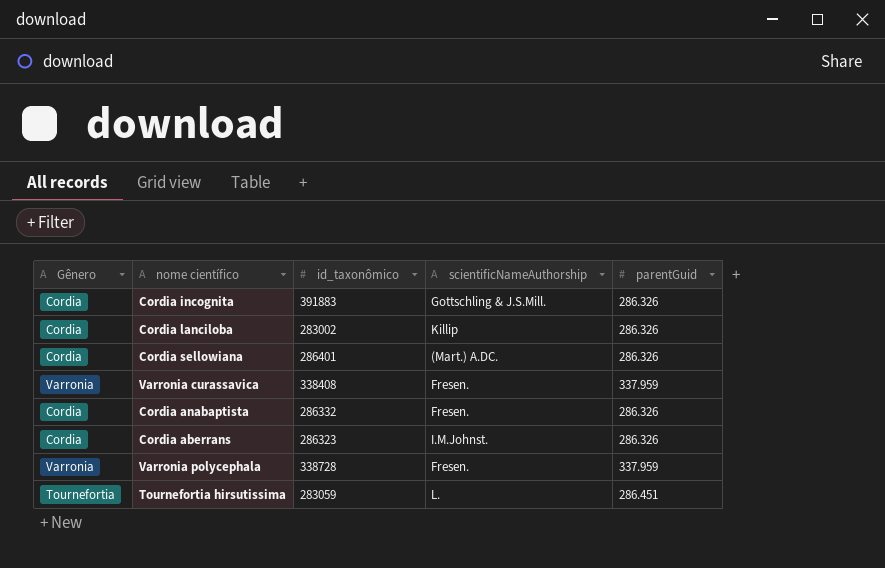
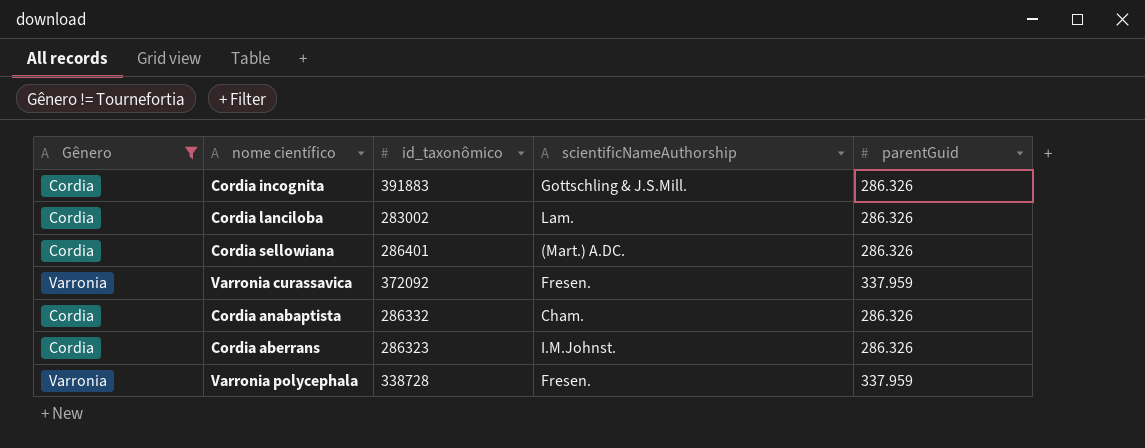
filter: none -> Gênero != Tournefortia
Cordia lanciloba | scientificNameAuthorship: Killip -> Lam.
Varronia curassavica | id_taxonômico: 338408 -> 372092
Cordia anabaptista | scientificNameAuthorship: Fresen. -> Cham.

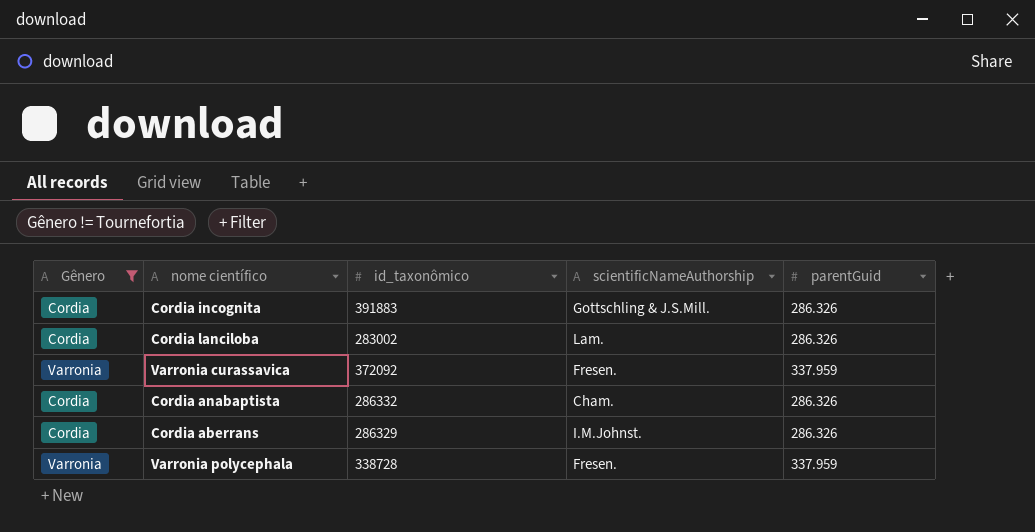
row Cordia sellowiana: Cordia | 286401 | (Mart.) A.DC. | 286.326 -> none
Cordia aberrans | id_taxonômico: 286323 -> 286329

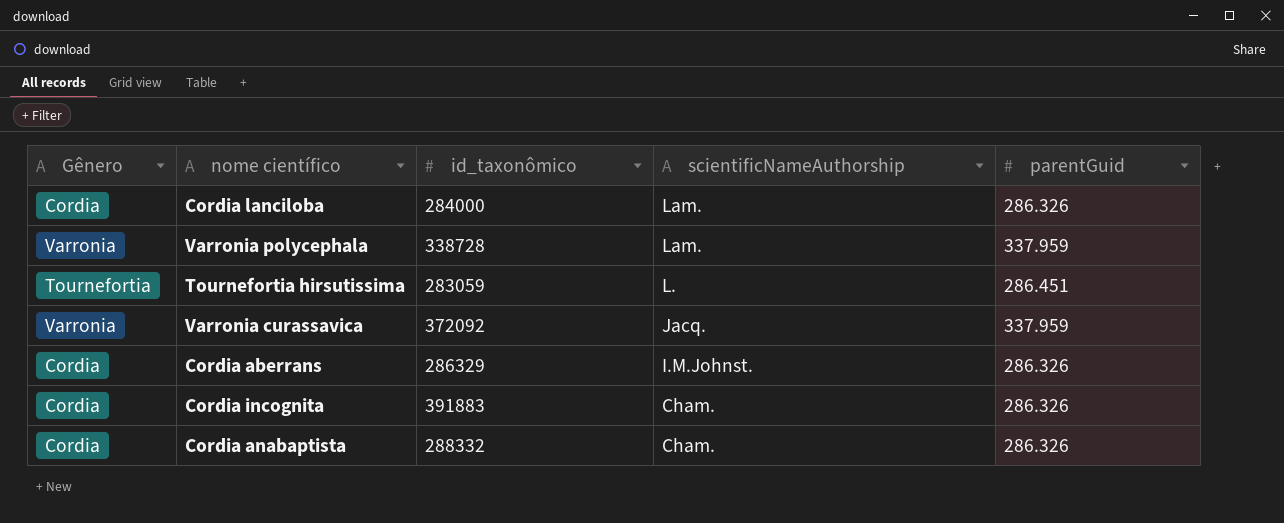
filter: Gênero != Tournefortia -> none
row order: none -> scientificNameAuthorship descending
Cordia lanciloba | id_taxonômico: 283002 -> 284000
Varronia polycephala | scientificNameAuthorship: Fresen. -> Lam.
Varronia curassavica | scientificNameAuthorship: Fresen. -> Jacq.
Cordia incognita | scientificNameAuthorship: Gottschling & J.S.Mill. -> Cham.
Cordia anabaptista | id_taxonômico: 286332 -> 288332

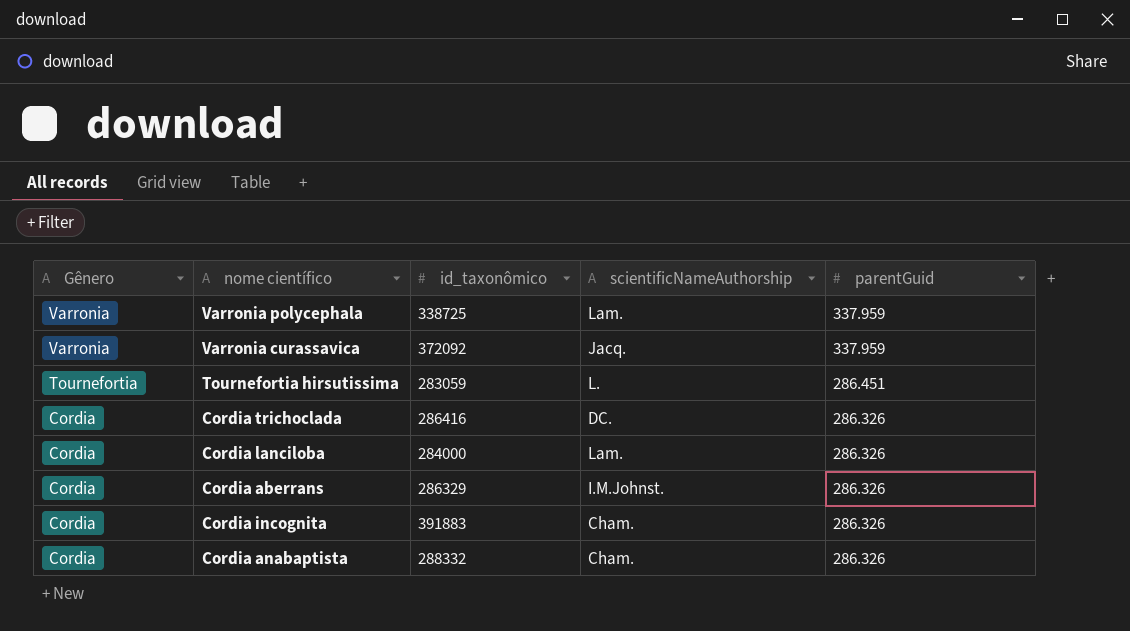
row order: scientificNameAuthorship descending -> Gênero descending
Varronia polycephala | id_taxonômico: 338728 -> 338725
row Cordia trichoclada: none -> Cordia | 286416 | DC. | 286.326

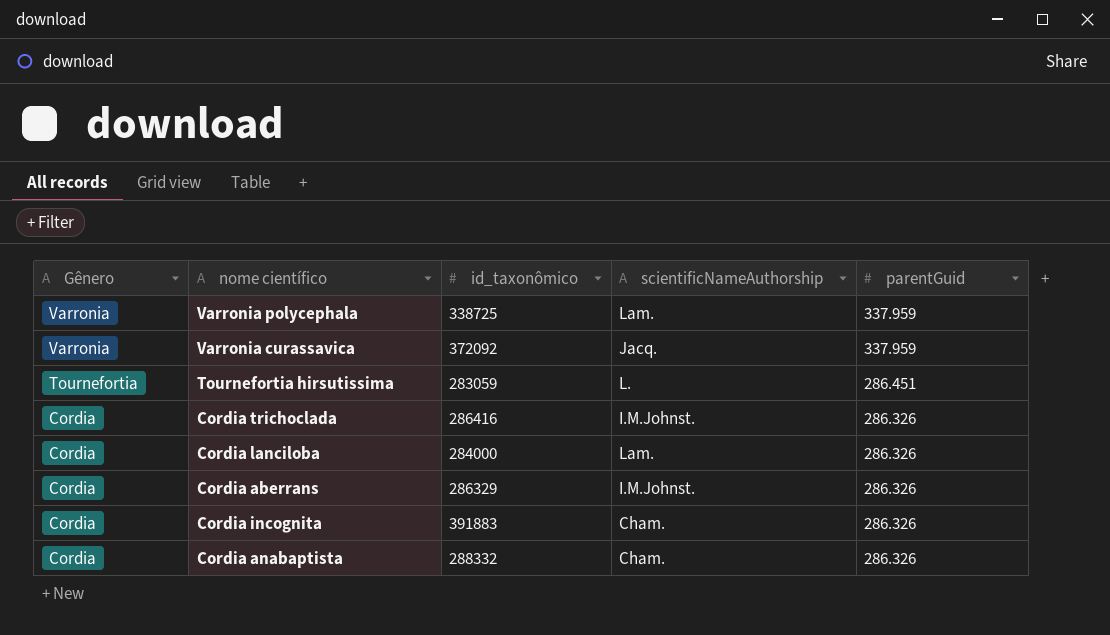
Cordia trichoclada | scientificNameAuthorship: DC. -> I.M.Johnst.

